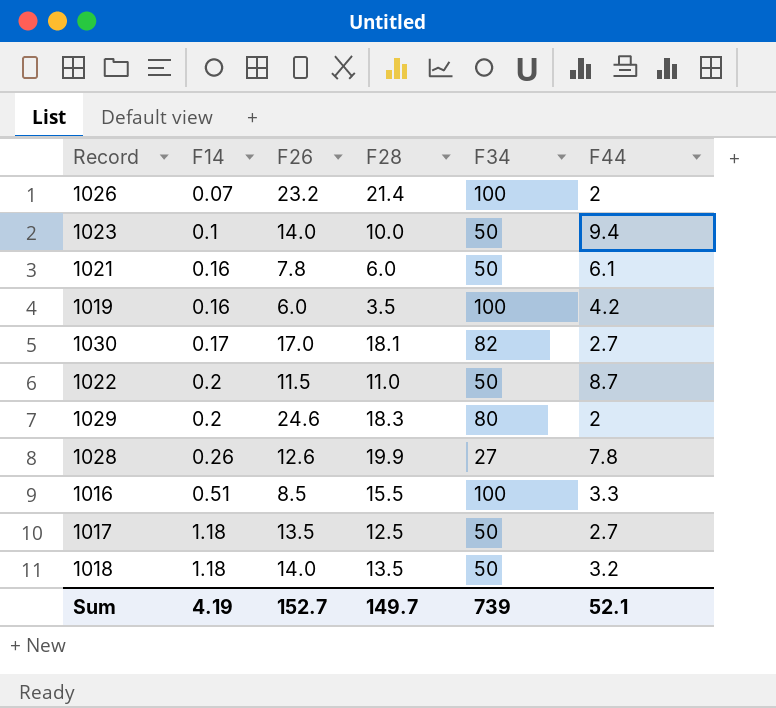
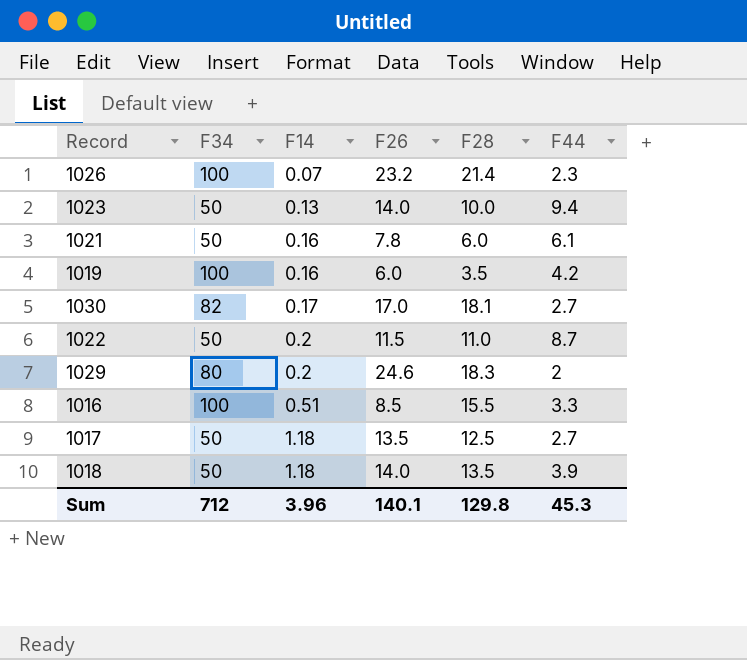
column F34 | position: 5 -> 2
row 1028: 0.26 | 12.6 | 19.9 | 27 | 7.8 -> none
1026 | F44: 2 -> 2.3
1023 | F14: 0.1 -> 0.13
1018 | F44: 3.2 -> 3.9
Sum | F34: 739 -> 712
Sum | F14: 4.19 -> 3.96
Sum | F26: 152.7 -> 140.1
Sum | F28: 149.7 -> 129.8
Sum | F44: 52.1 -> 45.3

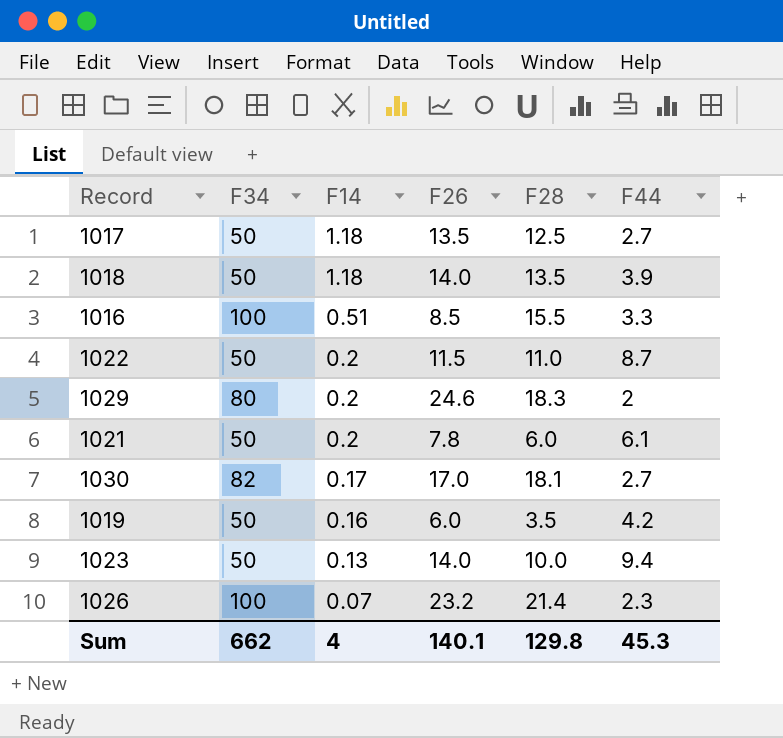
row order: F14 ascending -> F14 descending
1021 | F14: 0.16 -> 0.2
1019 | F34: 100 -> 50
Sum | F34: 712 -> 662
Sum | F14: 3.96 -> 4

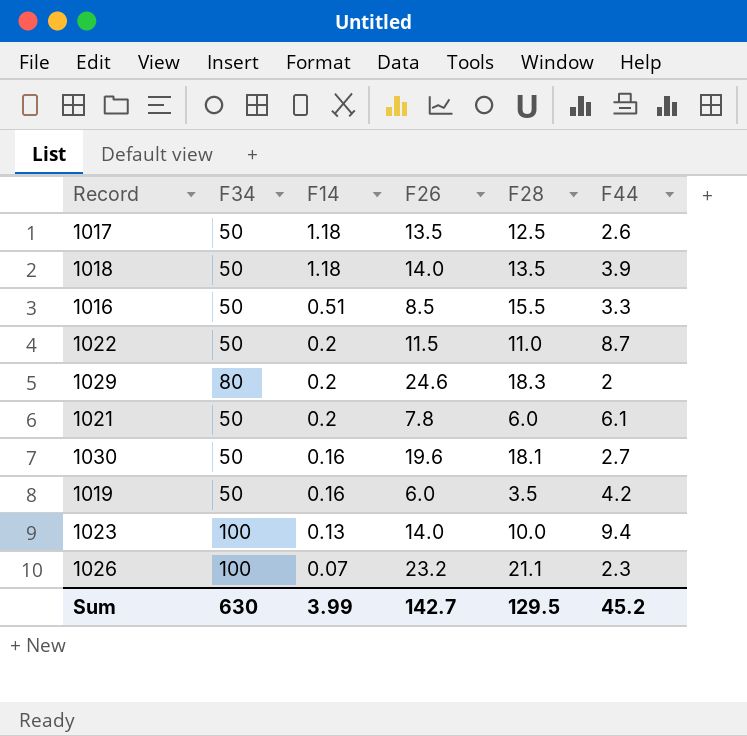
1017 | F44: 2.7 -> 2.6
1016 | F34: 100 -> 50
1030 | F34: 82 -> 50
1030 | F14: 0.17 -> 0.16
1030 | F26: 17.0 -> 19.6
1023 | F34: 50 -> 100
1026 | F28: 21.4 -> 21.1
Sum | F34: 662 -> 630
Sum | F14: 4 -> 3.99
Sum | F26: 140.1 -> 142.7
Sum | F28: 129.8 -> 129.5
Sum | F44: 45.3 -> 45.2

